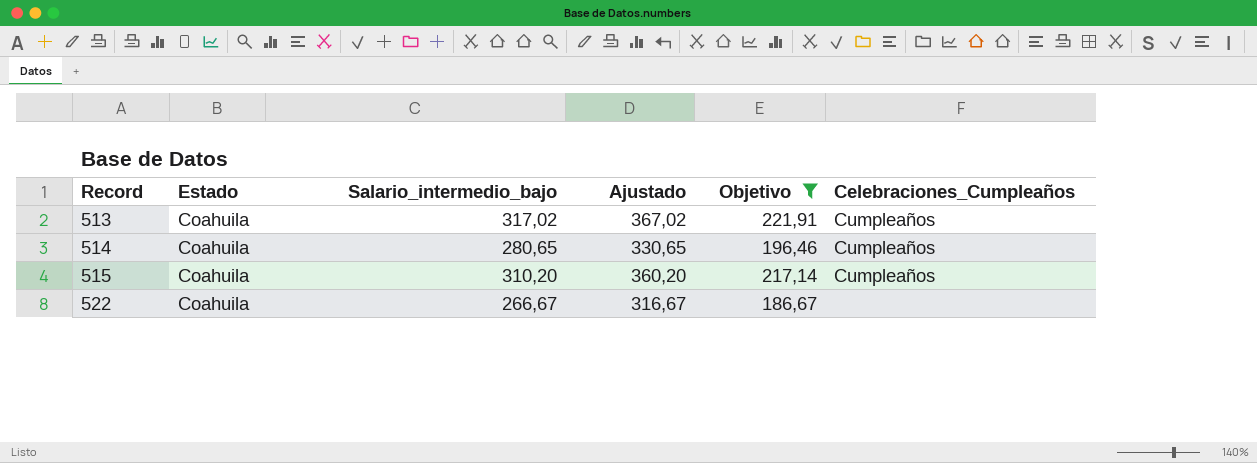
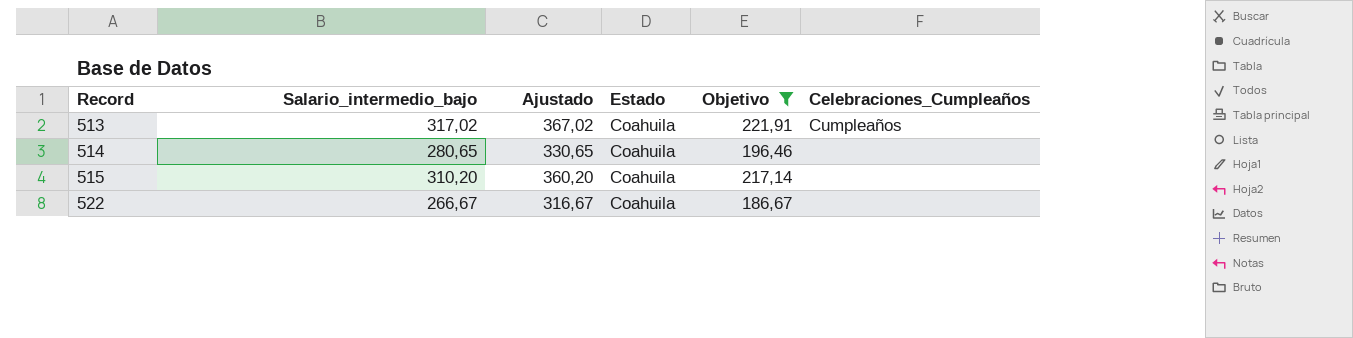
column Estado | position: 2 -> 4
514 | Celebraciones_Cumpleaños: Cumpleaños -> none
515 | Celebraciones_Cumpleaños: Cumpleaños -> none

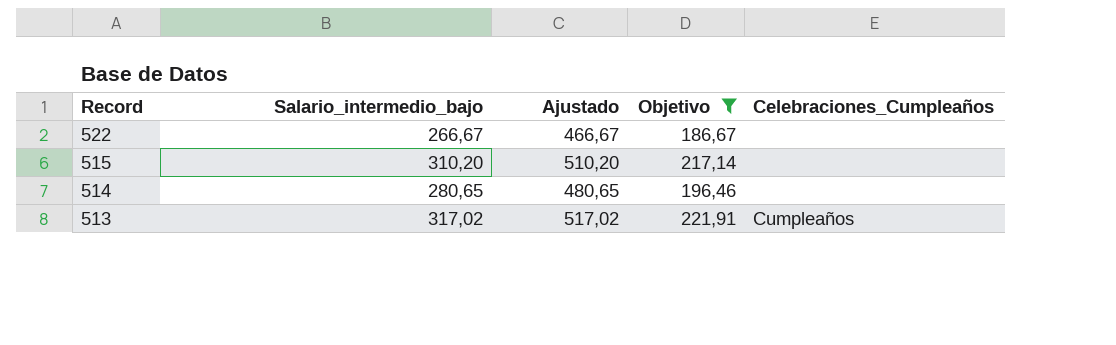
row order: Record ascending -> Record descending
column Estado | position: 4 -> none
column Ajustado | formula: [Salario_intermedio_bajo] + 50 -> [Salario_intermedio_bajo] + 200

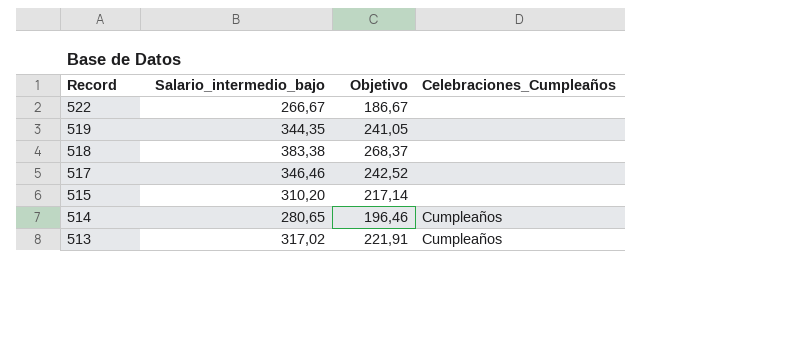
filter: Objetivo <= 221,91 -> none
column Ajustado | formula: [Salario_intermedio_bajo] + 200 -> none
514 | Celebraciones_Cumpleaños: none -> Cumpleaños

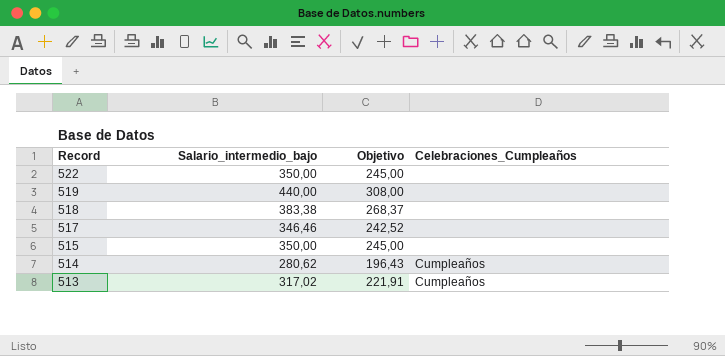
522 | Salario_intermedio_bajo: 266,67 -> 350,00
522 | Objetivo: 186,67 -> 245,00
519 | Salario_intermedio_bajo: 344,35 -> 440,00
519 | Objetivo: 241,05 -> 308,00
515 | Salario_intermedio_bajo: 310,20 -> 350,00
515 | Objetivo: 217,14 -> 245,00
514 | Salario_intermedio_bajo: 280,65 -> 280,62
514 | Objetivo: 196,46 -> 196,43

